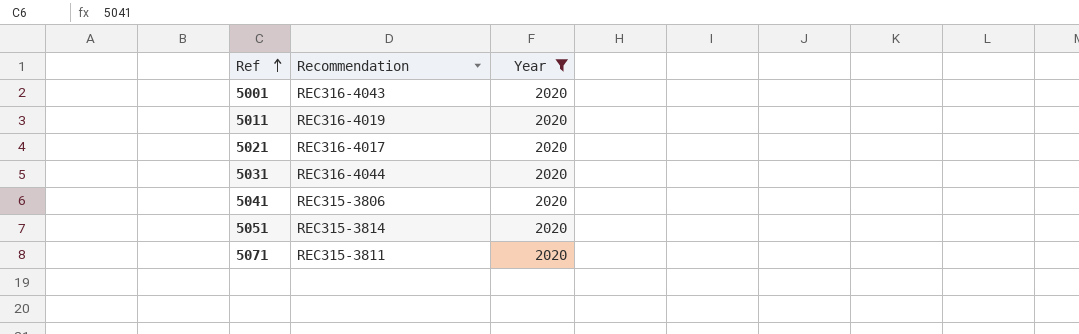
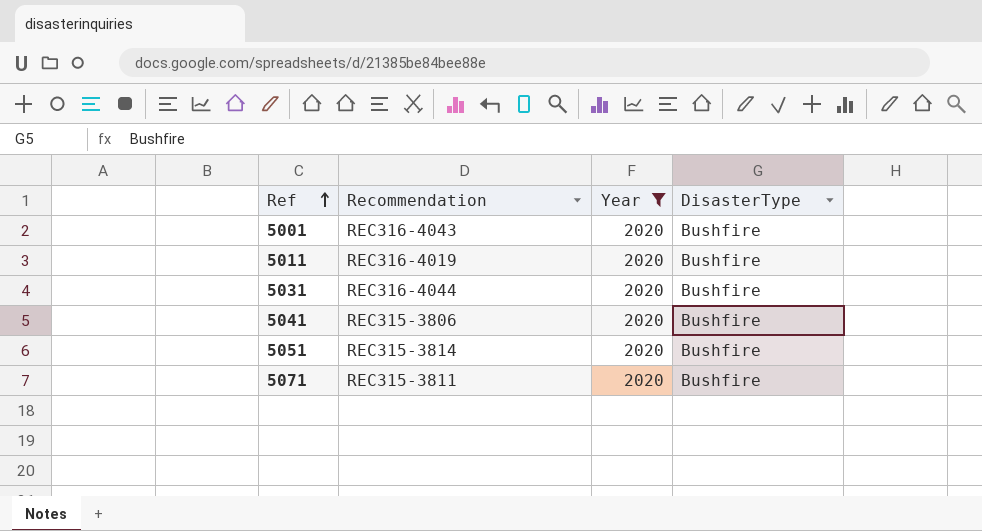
column DisasterType | position: none -> 4
row 5021: REC316-4017 | 2020 -> none

